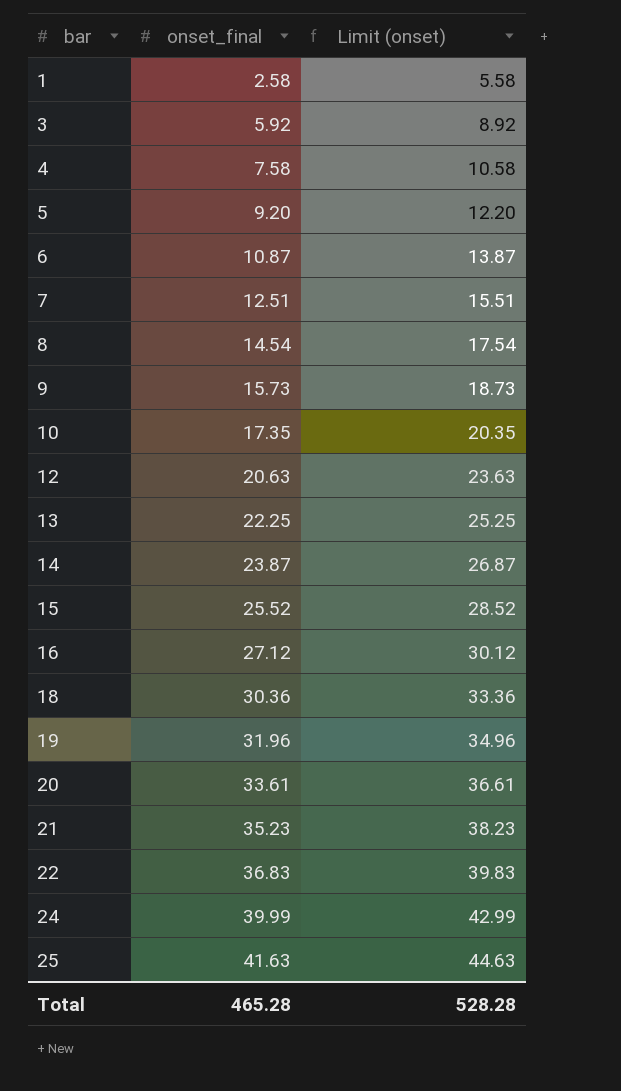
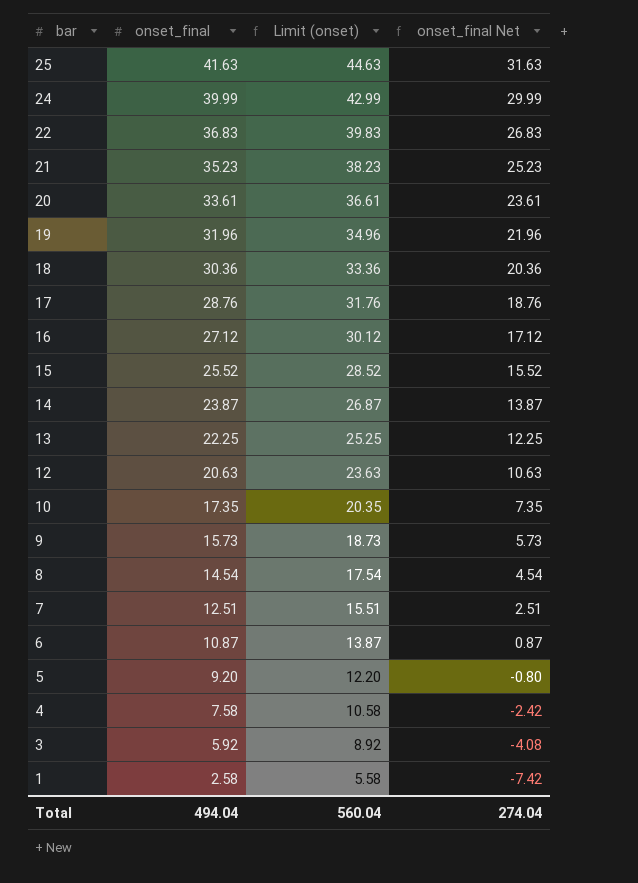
row order: bar ascending -> bar descending
column onset_final Net | formula: none -> [onset_final] - 10
row 17: none -> 28.76 | 31.76 | 18.76
Total | onset_final: 465.28 -> 494.04
Total | Limit (onset): 528.28 -> 560.04

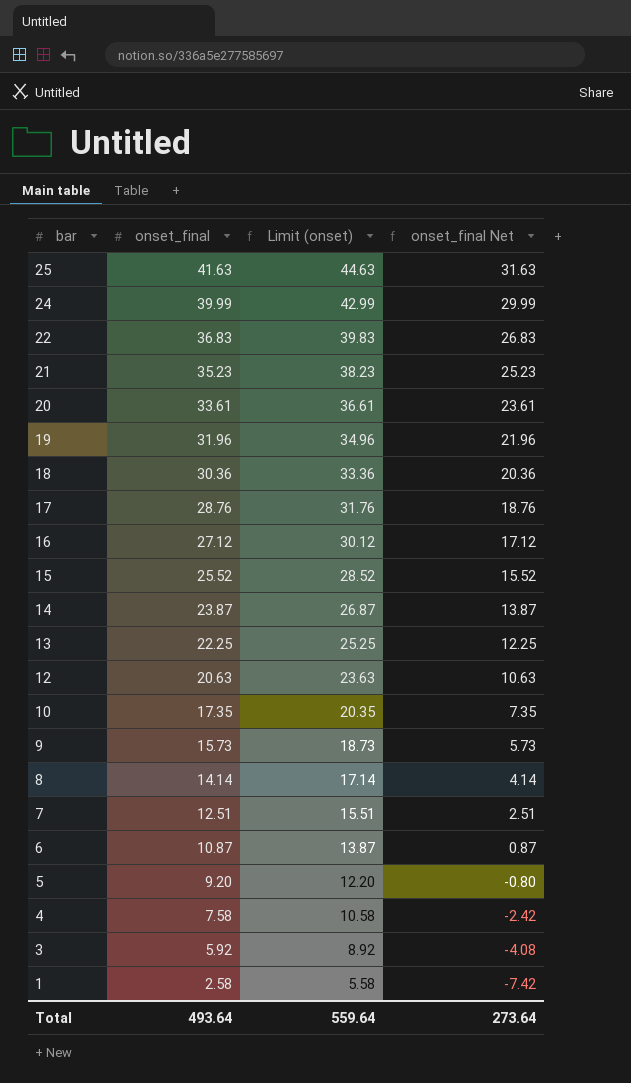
8 | onset_final: 14.54 -> 14.14
8 | Limit (onset): 17.54 -> 17.14
8 | onset_final Net: 4.54 -> 4.14
Total | onset_final: 494.04 -> 493.64
Total | Limit (onset): 560.04 -> 559.64
Total | onset_final Net: 274.04 -> 273.64

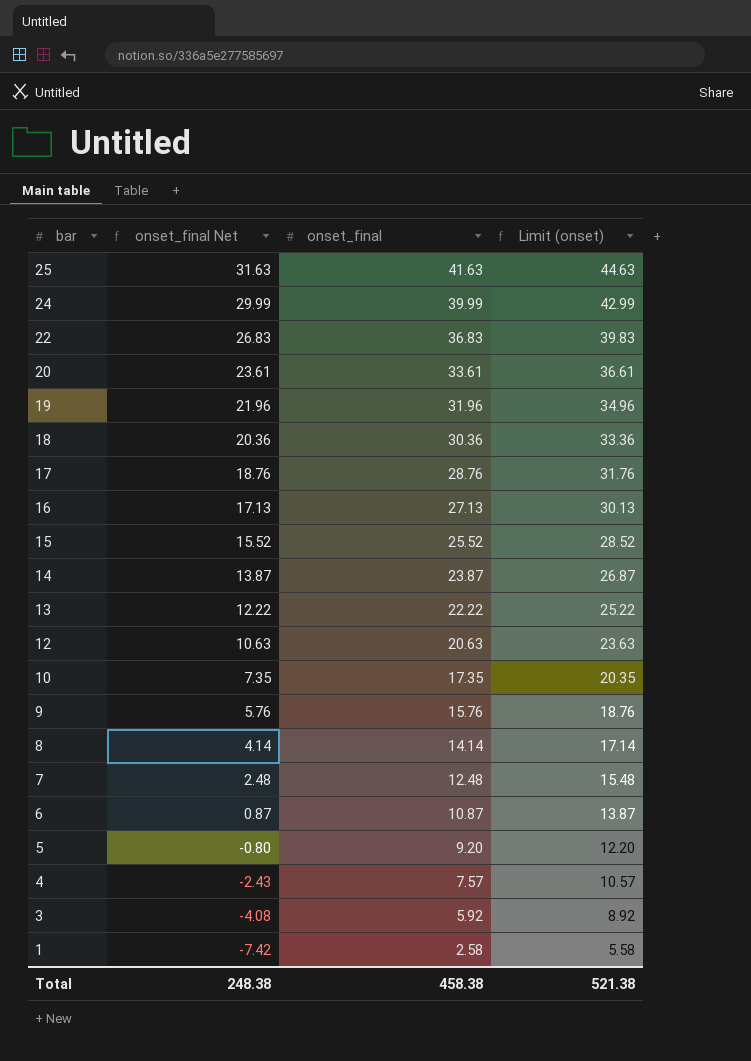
column onset_final Net | position: 4 -> 2
row 21: 35.23 | 38.23 | 25.23 -> none
16 | onset_final Net: 17.12 -> 17.13
16 | onset_final: 27.12 -> 27.13
16 | Limit (onset): 30.12 -> 30.13
13 | onset_final Net: 12.25 -> 12.22
13 | onset_final: 22.25 -> 22.22
13 | Limit (onset): 25.25 -> 25.22
9 | onset_final Net: 5.73 -> 5.76
9 | onset_final: 15.73 -> 15.76
9 | Limit (onset): 18.73 -> 18.76
7 | onset_final Net: 2.51 -> 2.48
7 | onset_final: 12.51 -> 12.48
7 | Limit (onset): 15.51 -> 15.48
4 | onset_final Net: -2.42 -> -2.43
4 | onset_final: 7.58 -> 7.57
4 | Limit (onset): 10.58 -> 10.57
Total | onset_final Net: 273.64 -> 248.38
Total | onset_final: 493.64 -> 458.38
Total | Limit (onset): 559.64 -> 521.38

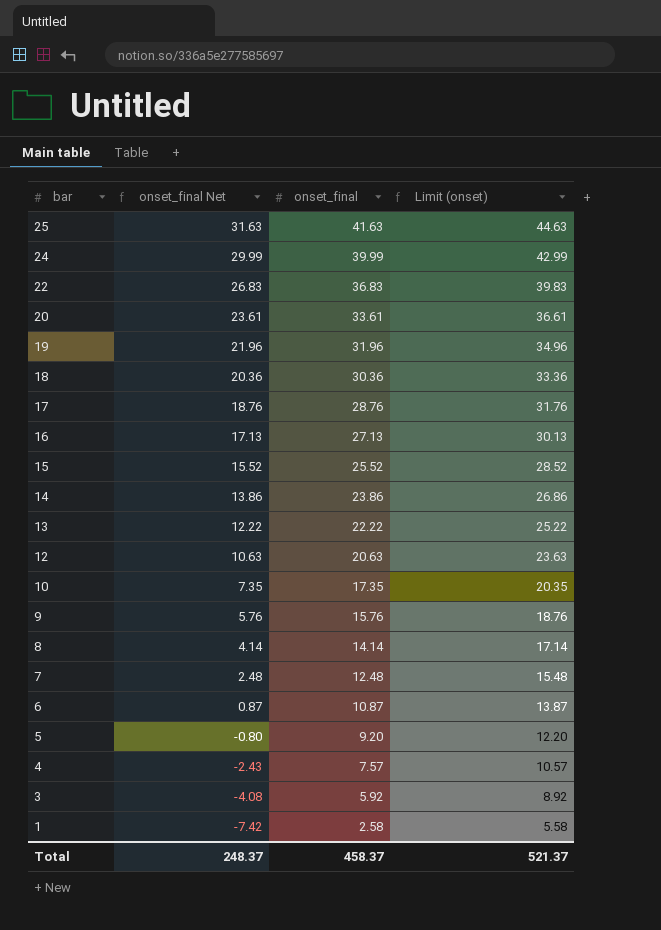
14 | onset_final Net: 13.87 -> 13.86
14 | onset_final: 23.87 -> 23.86
14 | Limit (onset): 26.87 -> 26.86
Total | onset_final Net: 248.38 -> 248.37
Total | onset_final: 458.38 -> 458.37
Total | Limit (onset): 521.38 -> 521.37

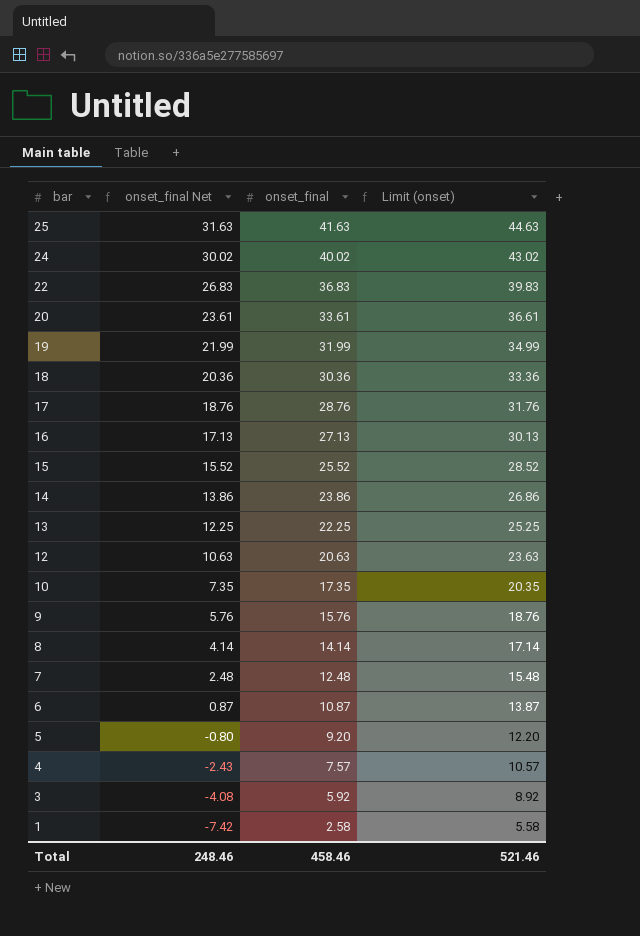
24 | onset_final Net: 29.99 -> 30.02
24 | onset_final: 39.99 -> 40.02
24 | Limit (onset): 42.99 -> 43.02
19 | onset_final Net: 21.96 -> 21.99
19 | onset_final: 31.96 -> 31.99
19 | Limit (onset): 34.96 -> 34.99
13 | onset_final Net: 12.22 -> 12.25
13 | onset_final: 22.22 -> 22.25
13 | Limit (onset): 25.22 -> 25.25
Total | onset_final Net: 248.37 -> 248.46
Total | onset_final: 458.37 -> 458.46
Total | Limit (onset): 521.37 -> 521.46

